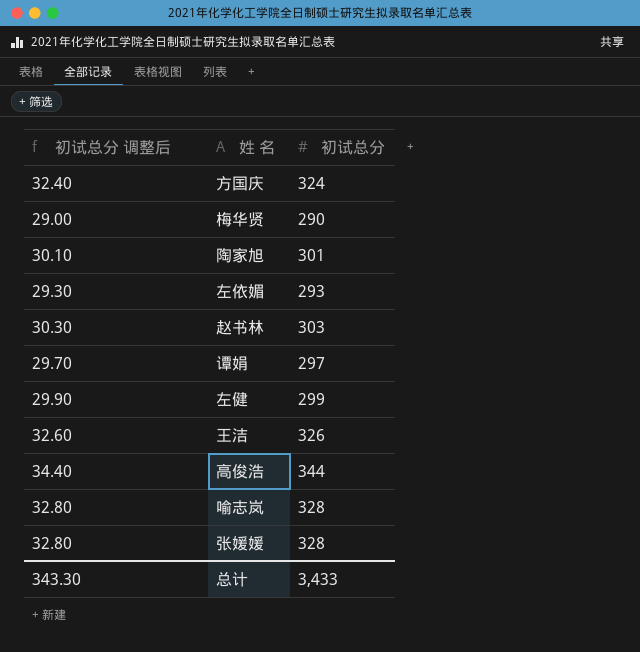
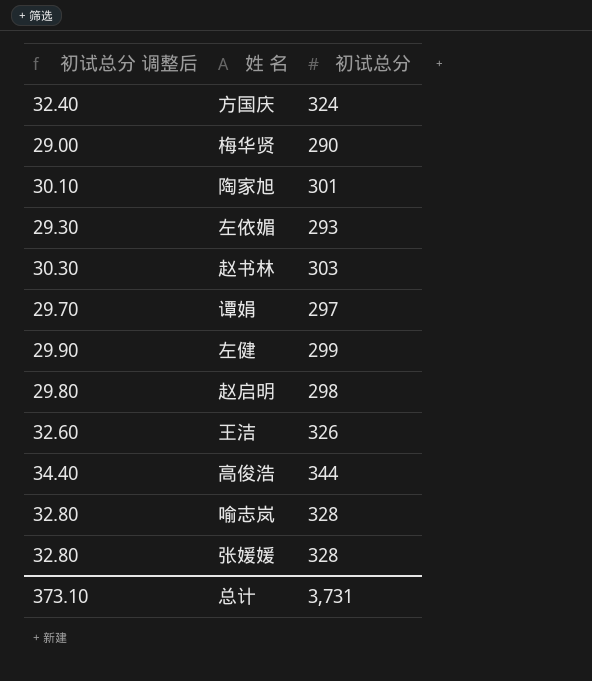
row 赵启明: none -> 29.80 | 298
总计 | 初试总分 调整后: 343.30 -> 373.10
总计 | 初试总分: 3,433 -> 3,731

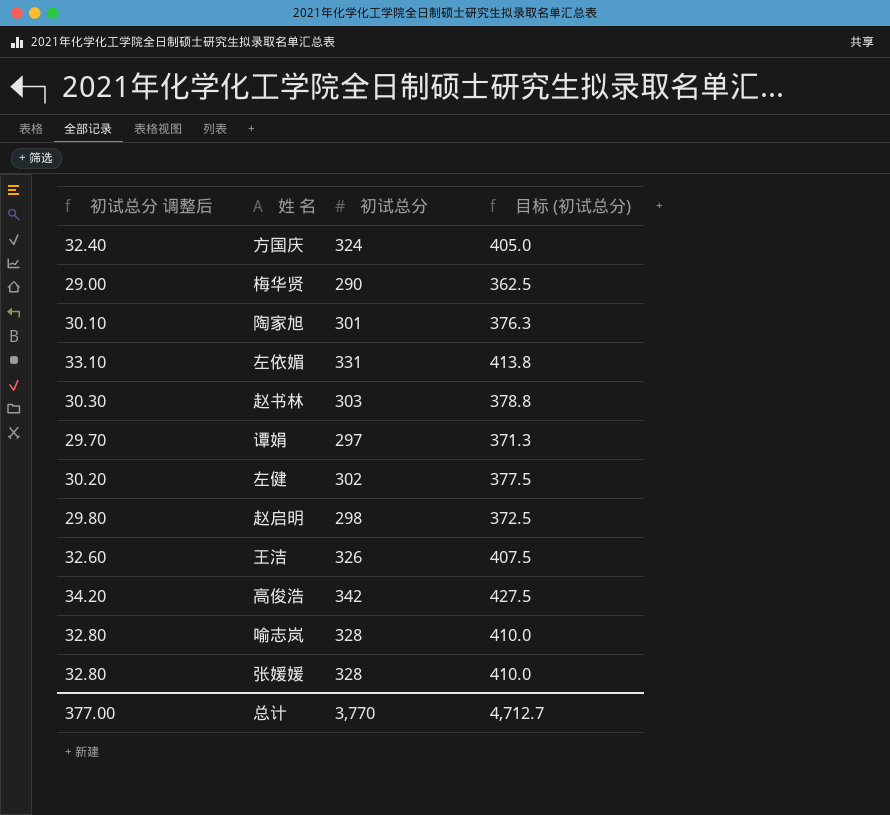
column 目标 (初试总分) | formula: none -> [初试总分] * 1.25
左依媚 | 初试总分 调整后: 29.30 -> 33.10
左依媚 | 初试总分: 293 -> 331
左健 | 初试总分 调整后: 29.90 -> 30.20
左健 | 初试总分: 299 -> 302
高俊浩 | 初试总分 调整后: 34.40 -> 34.20
高俊浩 | 初试总分: 344 -> 342
总计 | 初试总分 调整后: 373.10 -> 377.00
总计 | 初试总分: 3,731 -> 3,770

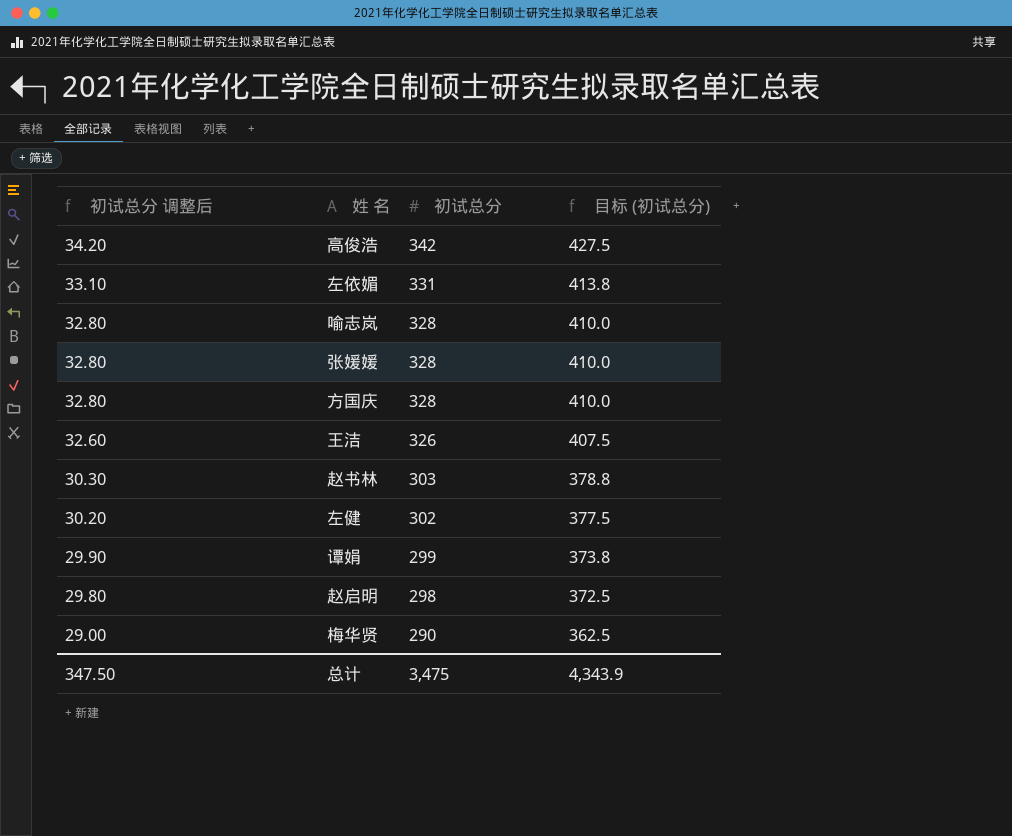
row order: none -> 初试总分 调整后 descending
row 陶家旭: 30.10 | 301 | 376.3 -> none
方国庆 | 初试总分 调整后: 32.40 -> 32.80
方国庆 | 初试总分: 324 -> 328
方国庆 | 目标 (初试总分): 405.0 -> 410.0
谭娟 | 初试总分 调整后: 29.70 -> 29.90
谭娟 | 初试总分: 297 -> 299
谭娟 | 目标 (初试总分): 371.3 -> 373.8
总计 | 初试总分 调整后: 377.00 -> 347.50
总计 | 初试总分: 3,770 -> 3,475
总计 | 目标 (初试总分): 4,712.7 -> 4,343.9

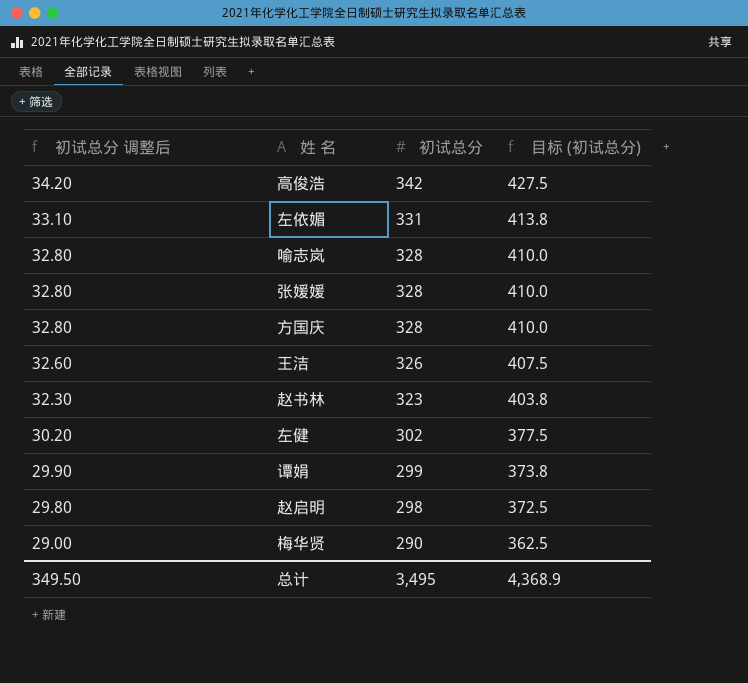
赵书林 | 初试总分 调整后: 30.30 -> 32.30
赵书林 | 初试总分: 303 -> 323
赵书林 | 目标 (初试总分): 378.8 -> 403.8
总计 | 初试总分 调整后: 347.50 -> 349.50
总计 | 初试总分: 3,475 -> 3,495
总计 | 目标 (初试总分): 4,343.9 -> 4,368.9

